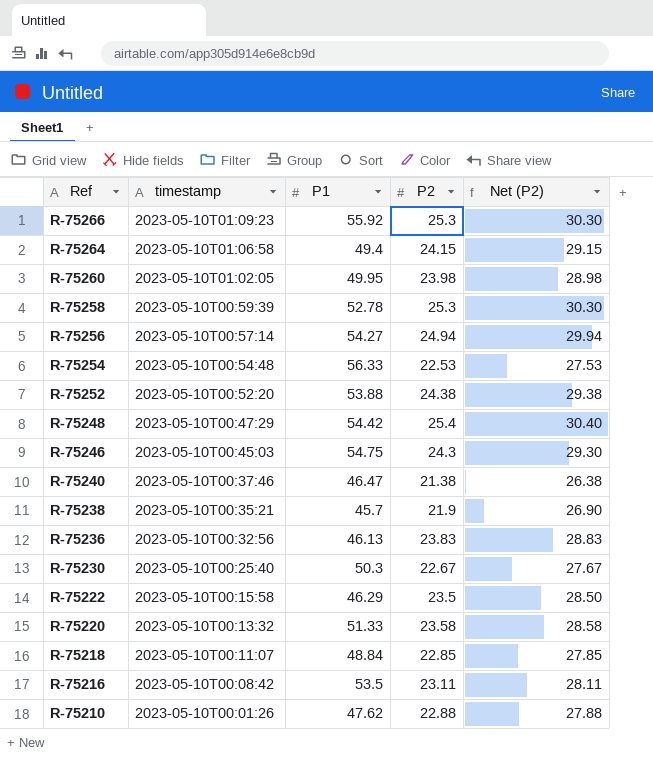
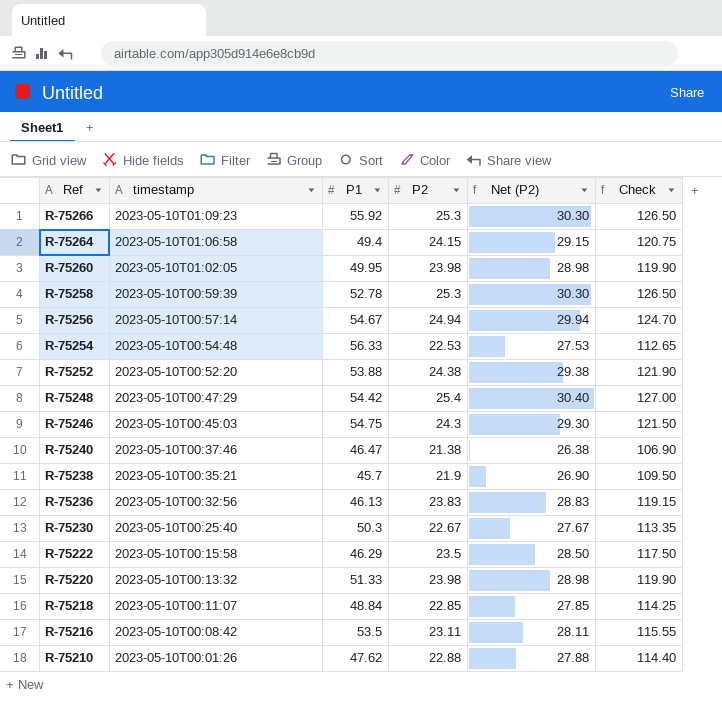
column Check | formula: none -> [P2] * 5
R-75256 | P1: 54.27 -> 54.67
R-75220 | P2: 23.58 -> 23.98
R-75220 | Net (P2): 28.58 -> 28.98

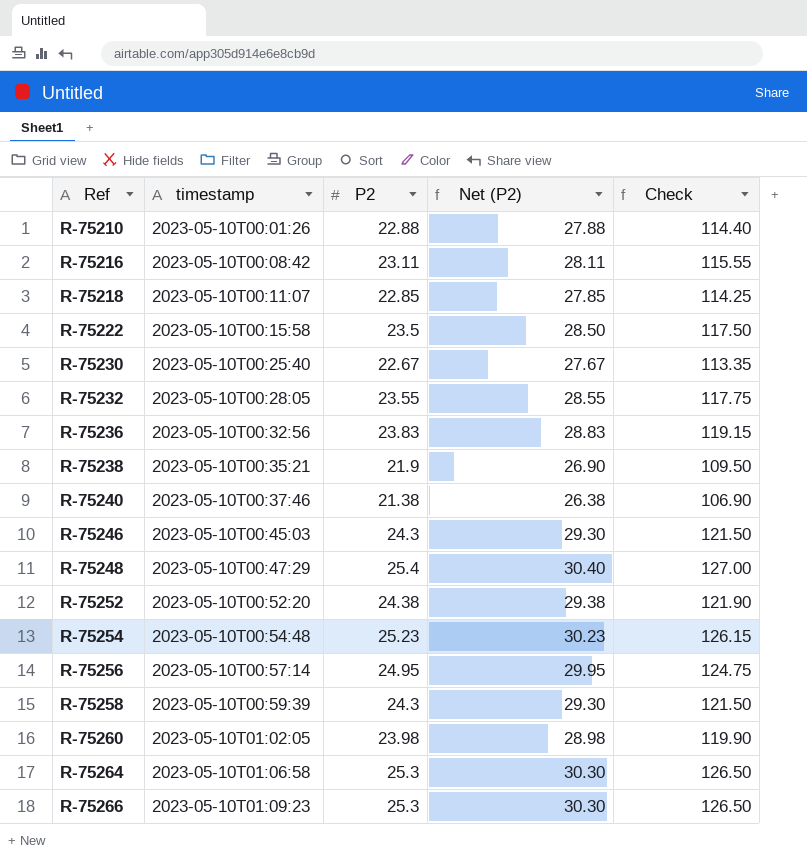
row order: Ref descending -> Ref ascending
column P1 | position: 3 -> none
row R-75220: 2023-05-10T00:13:32 | 51.33 | 23.98 | 28.98 | 119.90 -> none
row R-75232: none -> 2023-05-10T00:28:05 | 23.55 | 28.55 | 117.75
R-75254 | P2: 22.53 -> 25.23
R-75254 | Net (P2): 27.53 -> 30.23
R-75254 | Check: 112.65 -> 126.15
R-75256 | P2: 24.94 -> 24.95
R-75256 | Net (P2): 29.94 -> 29.95
R-75256 | Check: 124.70 -> 124.75
R-75258 | P2: 25.3 -> 24.3
R-75258 | Net (P2): 30.30 -> 29.30
R-75258 | Check: 126.50 -> 121.50
R-75264 | P2: 24.15 -> 25.3
R-75264 | Net (P2): 29.15 -> 30.30
R-75264 | Check: 120.75 -> 126.50

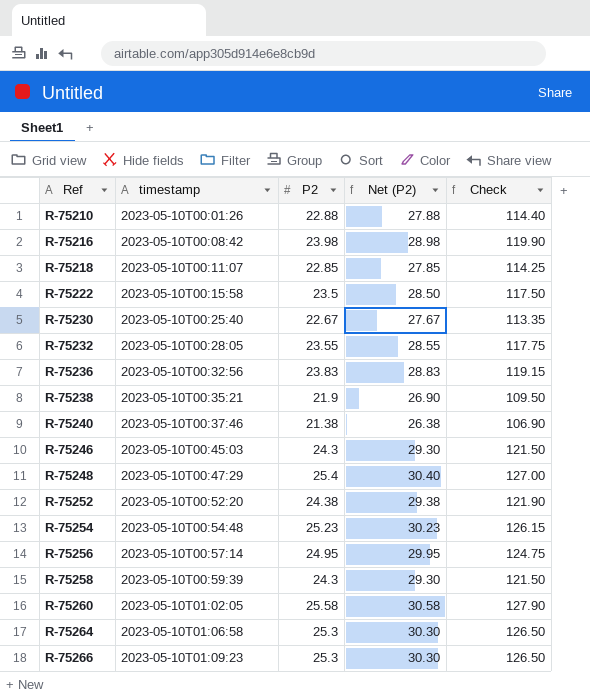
R-75216 | P2: 23.11 -> 23.98
R-75216 | Net (P2): 28.11 -> 28.98
R-75216 | Check: 115.55 -> 119.90
R-75260 | P2: 23.98 -> 25.58
R-75260 | Net (P2): 28.98 -> 30.58
R-75260 | Check: 119.90 -> 127.90

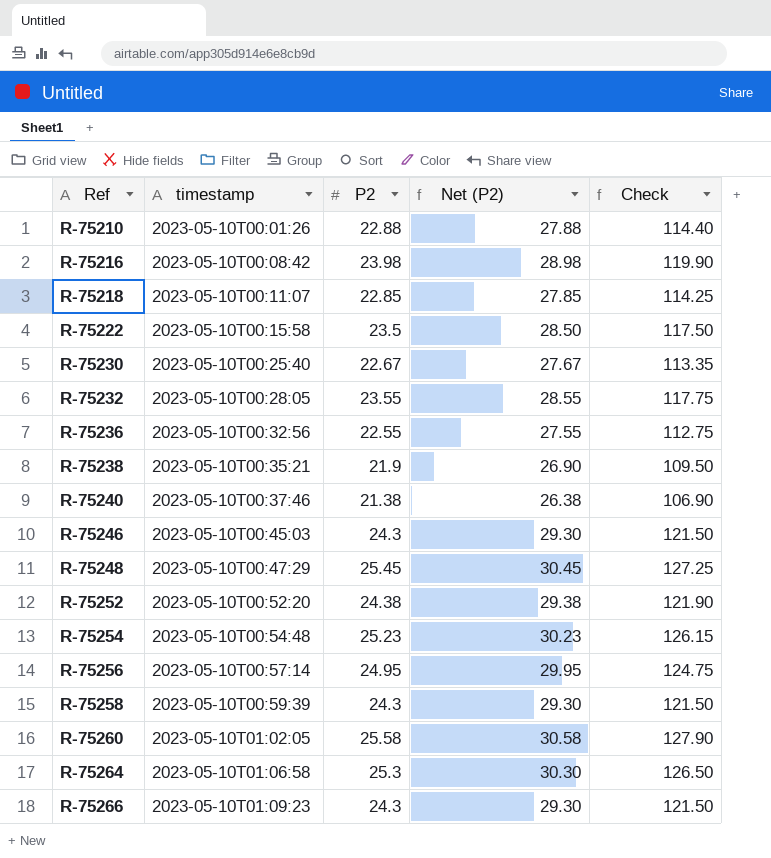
R-75236 | P2: 23.83 -> 22.55
R-75236 | Net (P2): 28.83 -> 27.55
R-75236 | Check: 119.15 -> 112.75
R-75248 | P2: 25.4 -> 25.45
R-75248 | Net (P2): 30.40 -> 30.45
R-75248 | Check: 127.00 -> 127.25
R-75266 | P2: 25.3 -> 24.3
R-75266 | Net (P2): 30.30 -> 29.30
R-75266 | Check: 126.50 -> 121.50

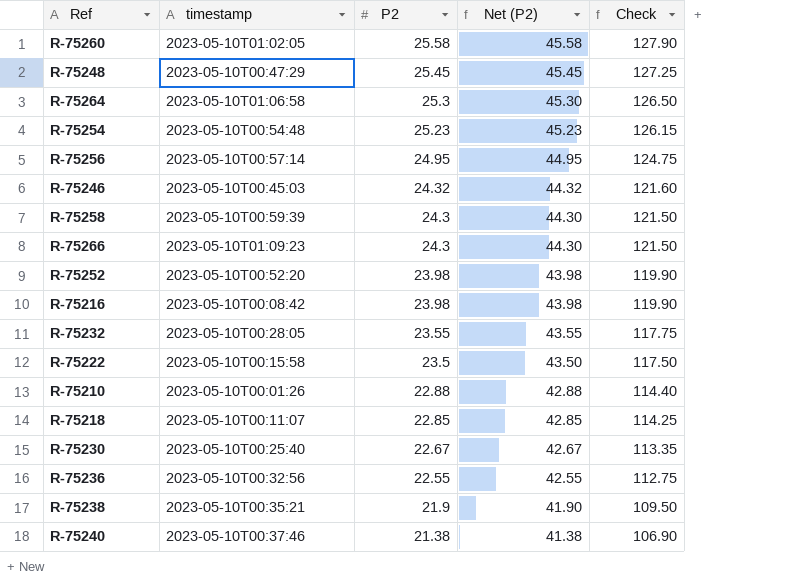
row order: Ref ascending -> P2 descending
column Net (P2) | formula: [P2] + 5 -> [P2] + 20
R-75246 | P2: 24.3 -> 24.32
R-75246 | Check: 121.50 -> 121.60
R-75252 | P2: 24.38 -> 23.98
R-75252 | Check: 121.90 -> 119.90

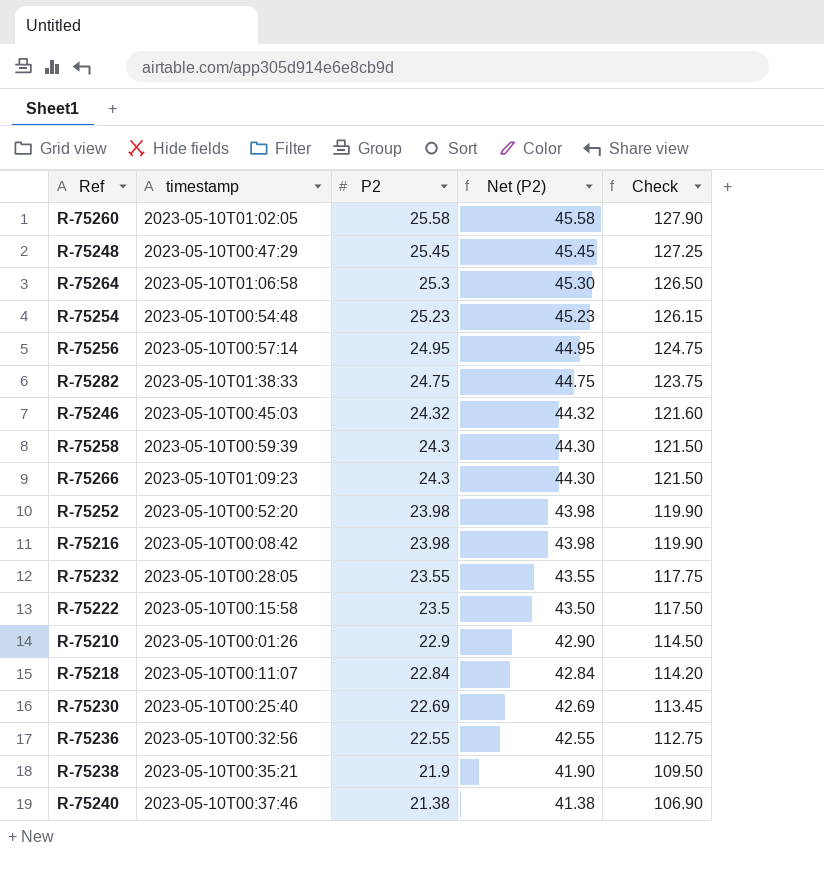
row R-75282: none -> 2023-05-10T01:38:33 | 24.75 | 44.75 | 123.75
R-75210 | P2: 22.88 -> 22.9
R-75210 | Net (P2): 42.88 -> 42.90
R-75210 | Check: 114.40 -> 114.50
R-75218 | P2: 22.85 -> 22.84
R-75218 | Net (P2): 42.85 -> 42.84
R-75218 | Check: 114.25 -> 114.20
R-75230 | P2: 22.67 -> 22.69
R-75230 | Net (P2): 42.67 -> 42.69
R-75230 | Check: 113.35 -> 113.45

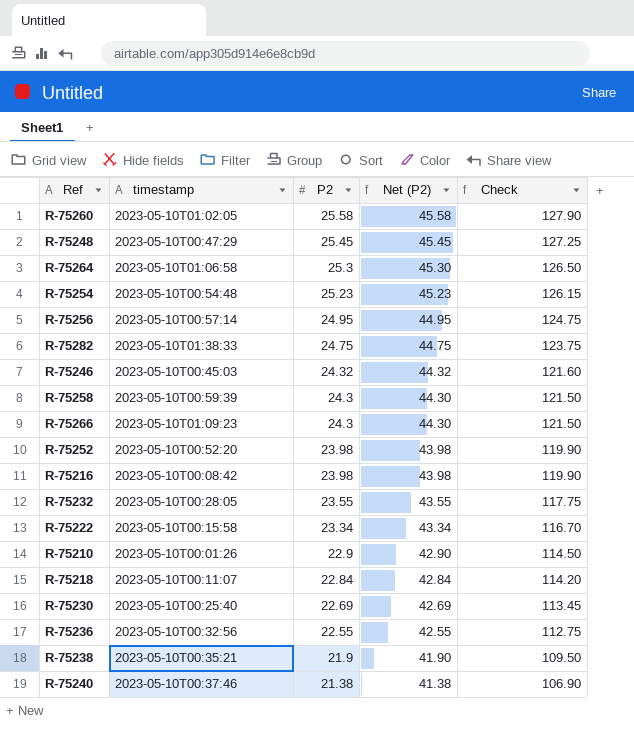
R-75222 | P2: 23.5 -> 23.34
R-75222 | Net (P2): 43.50 -> 43.34
R-75222 | Check: 117.50 -> 116.70

